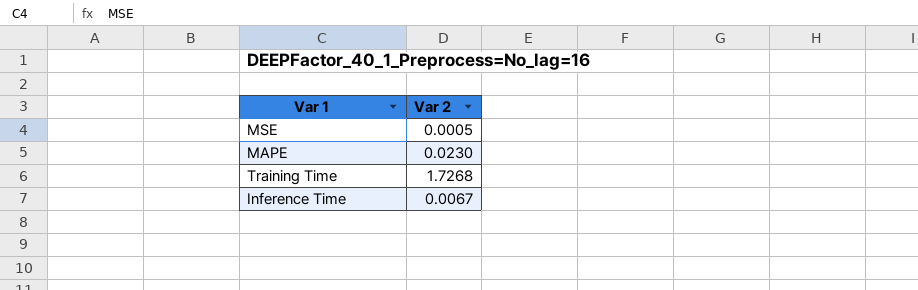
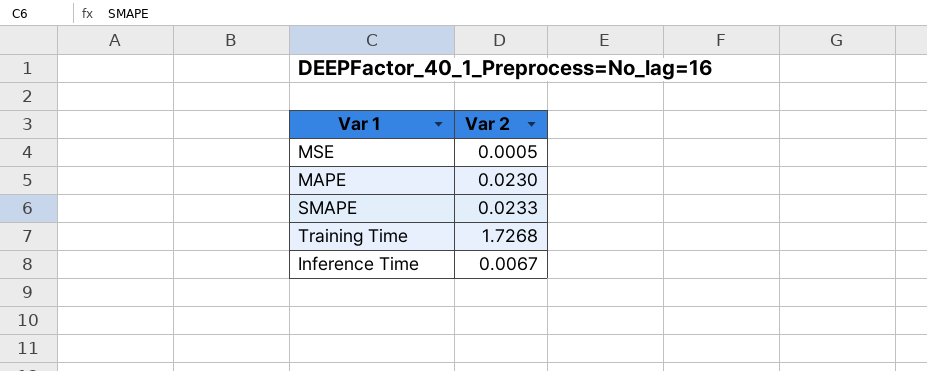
row SMAPE: none -> 0.0233

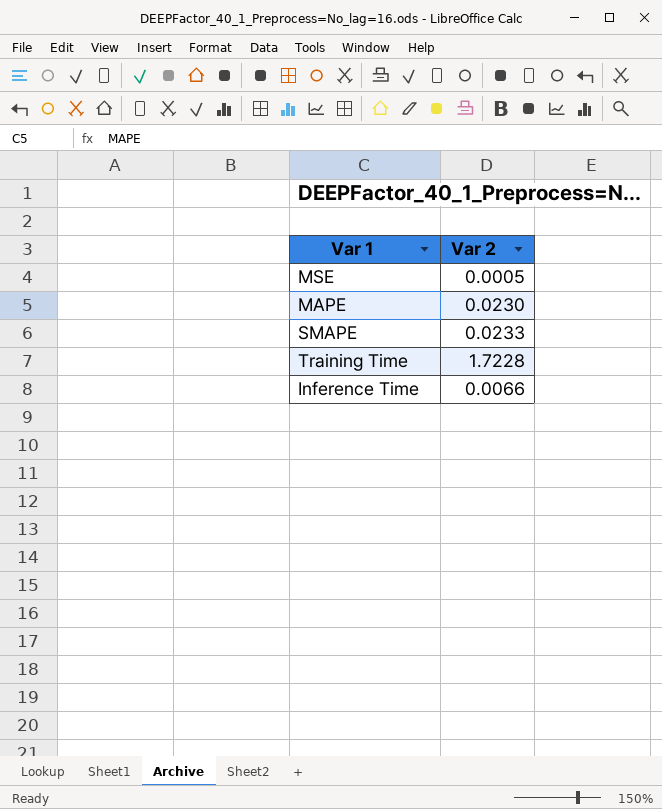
Training Time | Var 2: 1.7268 -> 1.7228
Inference Time | Var 2: 0.0067 -> 0.0066

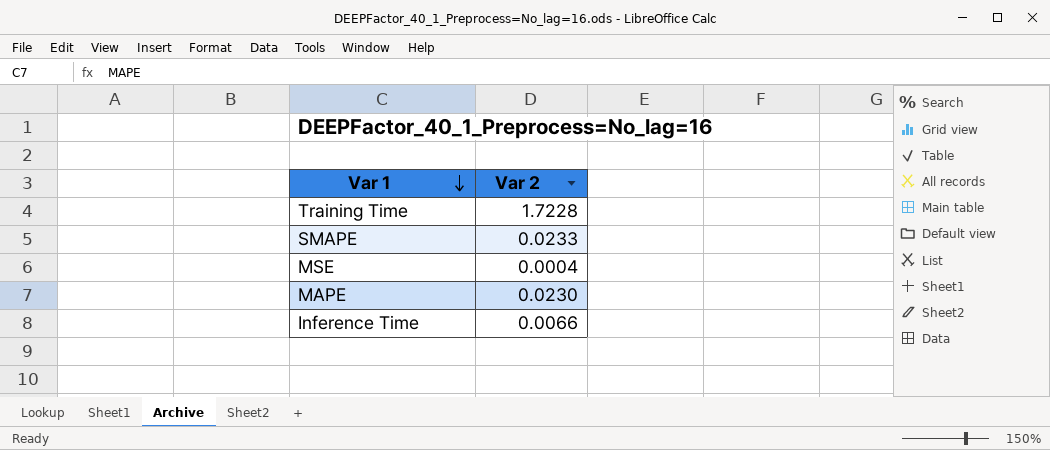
row order: none -> Var 1 descending
MSE | Var 2: 0.0005 -> 0.0004

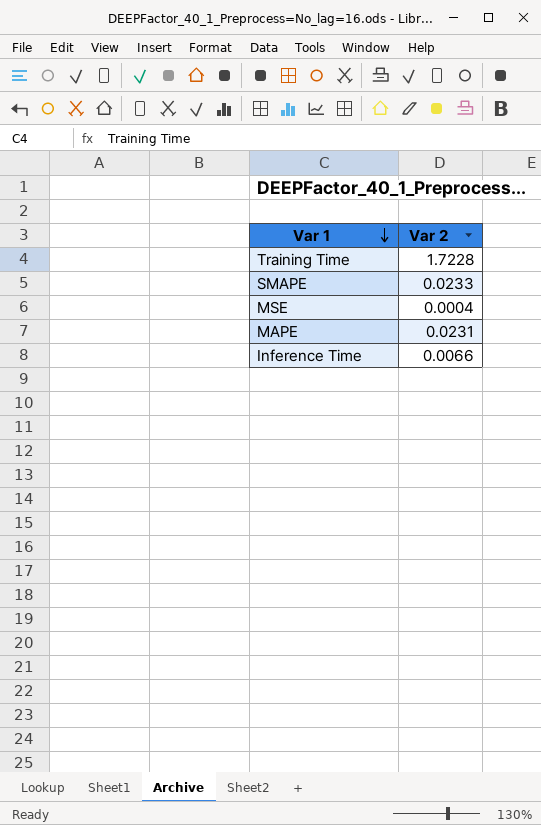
MAPE | Var 2: 0.0230 -> 0.0231

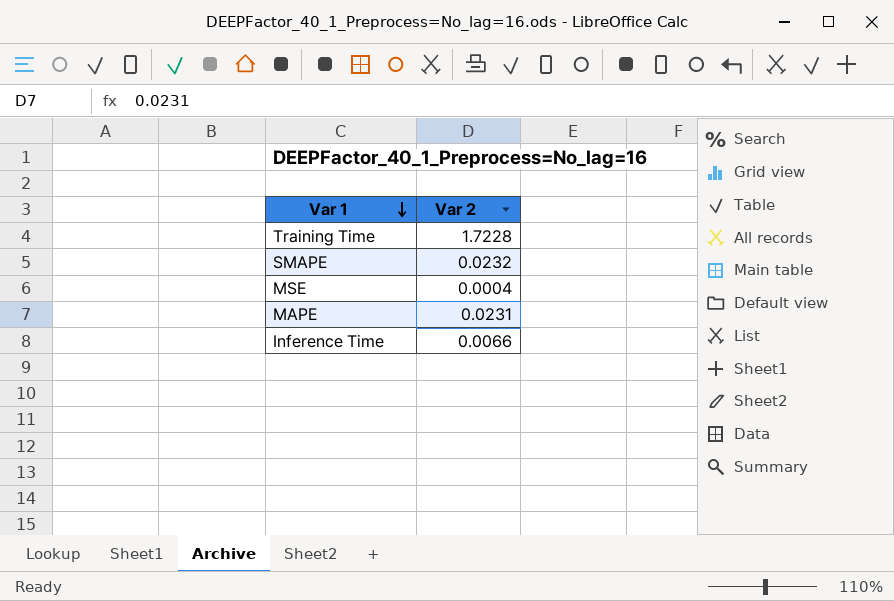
SMAPE | Var 2: 0.0233 -> 0.0232

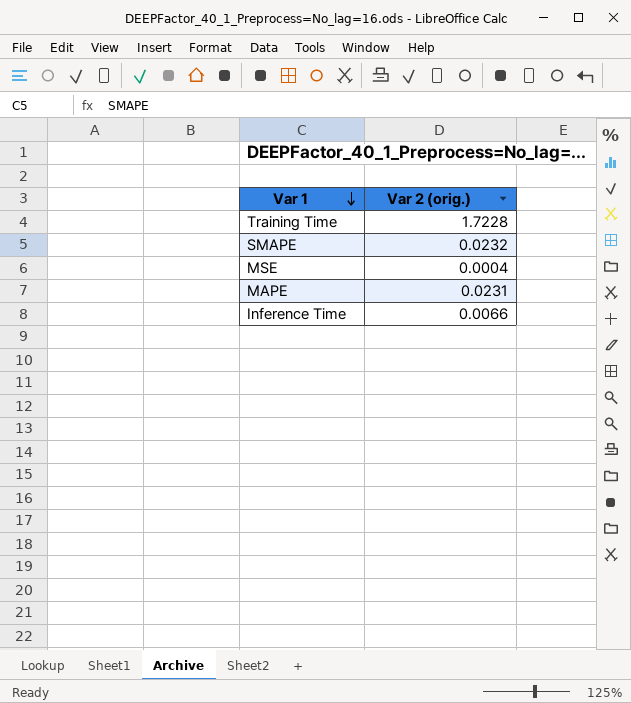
column name: Var 2 -> Var 2 (orig.)

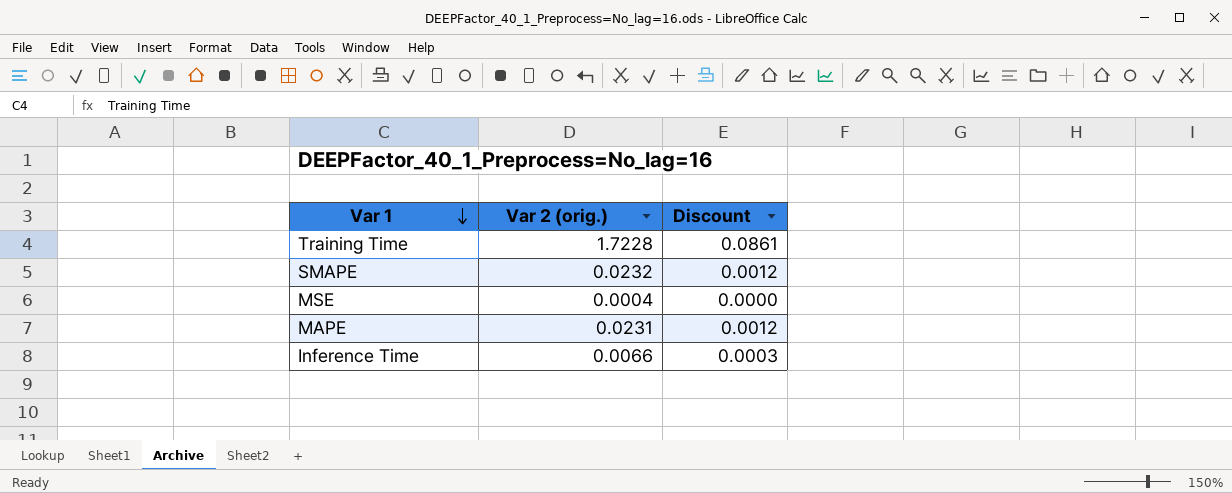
column Discount | formula: none -> [Var 2 (orig.)] * 0.05

